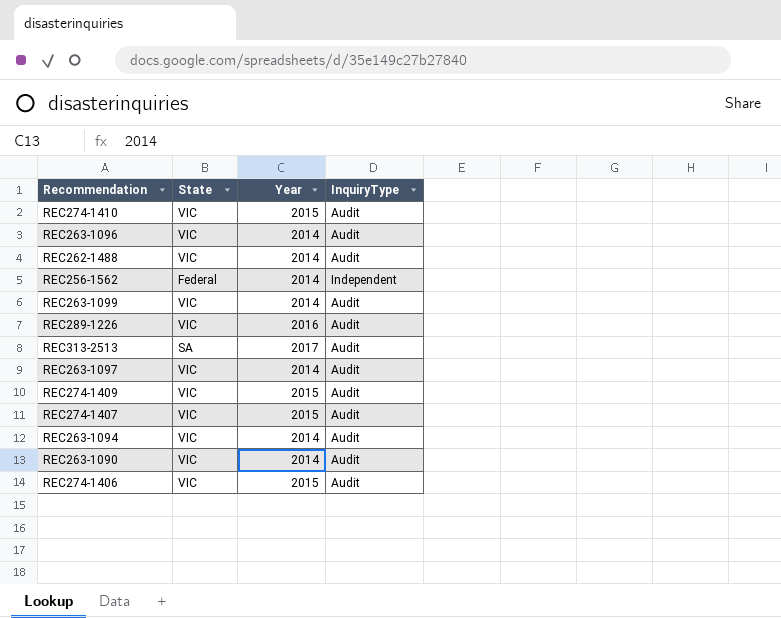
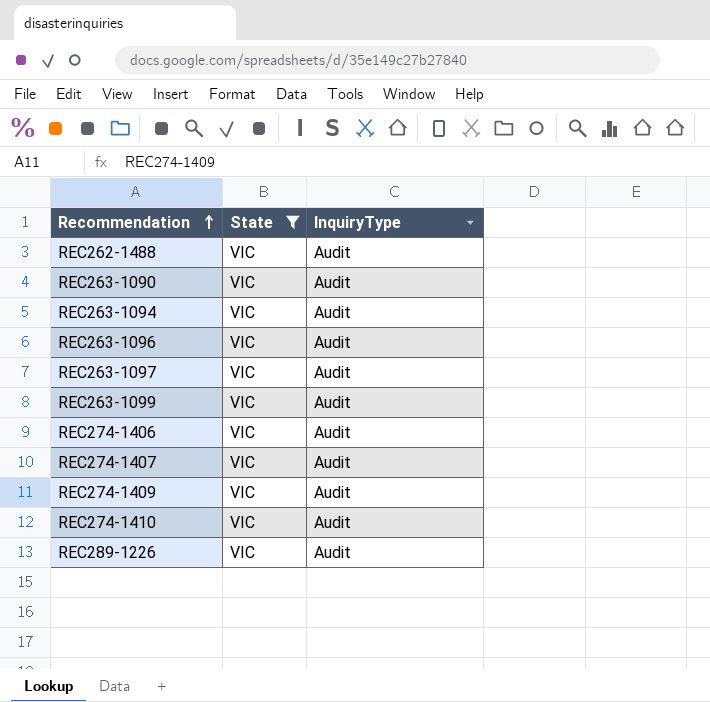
filter: none -> State = VIC
row order: none -> Recommendation ascending
column Year | position: 3 -> none

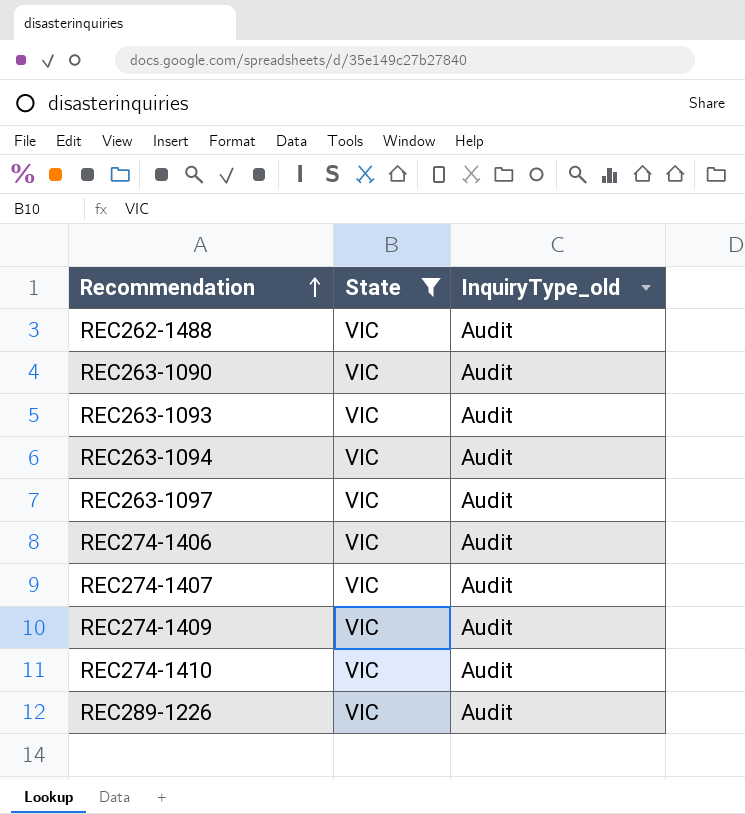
column name: InquiryType -> InquiryType_old
row REC263-1096: VIC | Audit -> none
row REC263-1099: VIC | Audit -> none
row REC263-1093: none -> VIC | Audit

